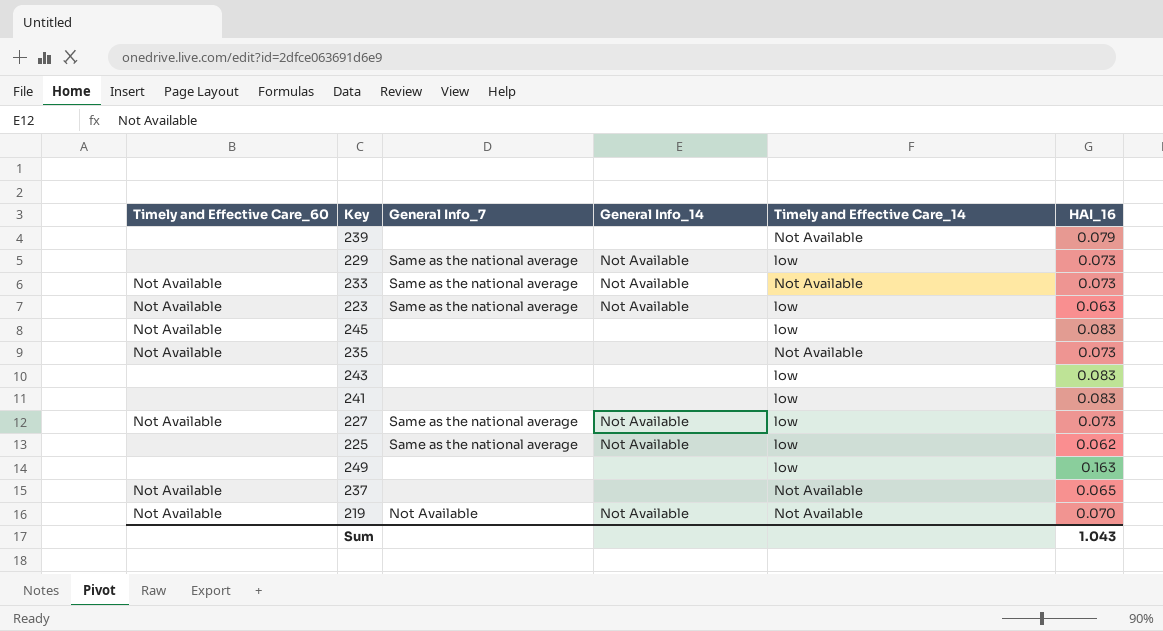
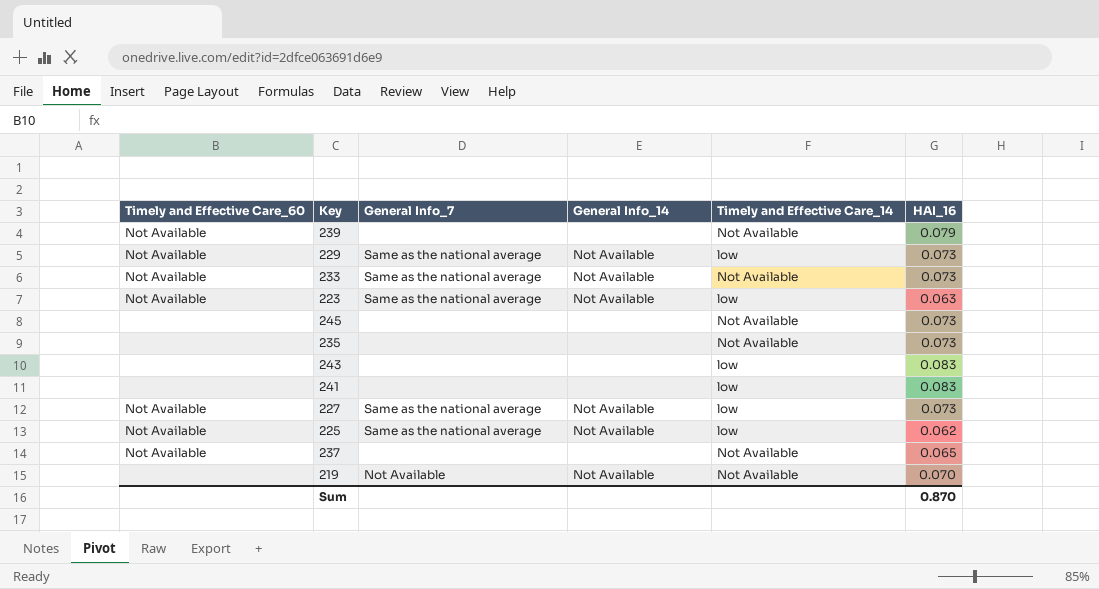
row 249: none | none | none | low | 0.163 -> none
239 | Timely and Effective Care_60: none -> Not Available
229 | Timely and Effective Care_60: none -> Not Available
245 | Timely and Effective Care_60: Not Available -> none
245 | Timely and Effective Care_14: low -> Not Available
245 | HAI_16: 0.083 -> 0.073
235 | Timely and Effective Care_60: Not Available -> none
225 | Timely and Effective Care_60: none -> Not Available
219 | Timely and Effective Care_60: Not Available -> none
Sum | HAI_16: 1.043 -> 0.870

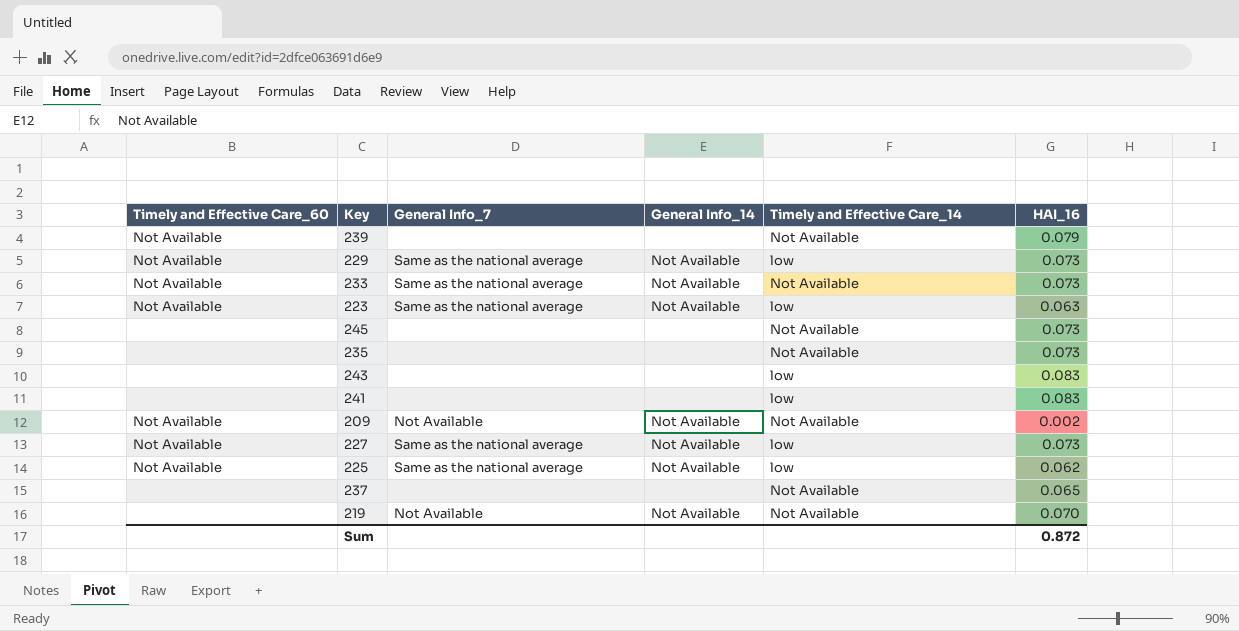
row 209: none -> Not Available | Not Available | Not Available | Not Available | 0.002
237 | Timely and Effective Care_60: Not Available -> none
Sum | HAI_16: 0.870 -> 0.872

